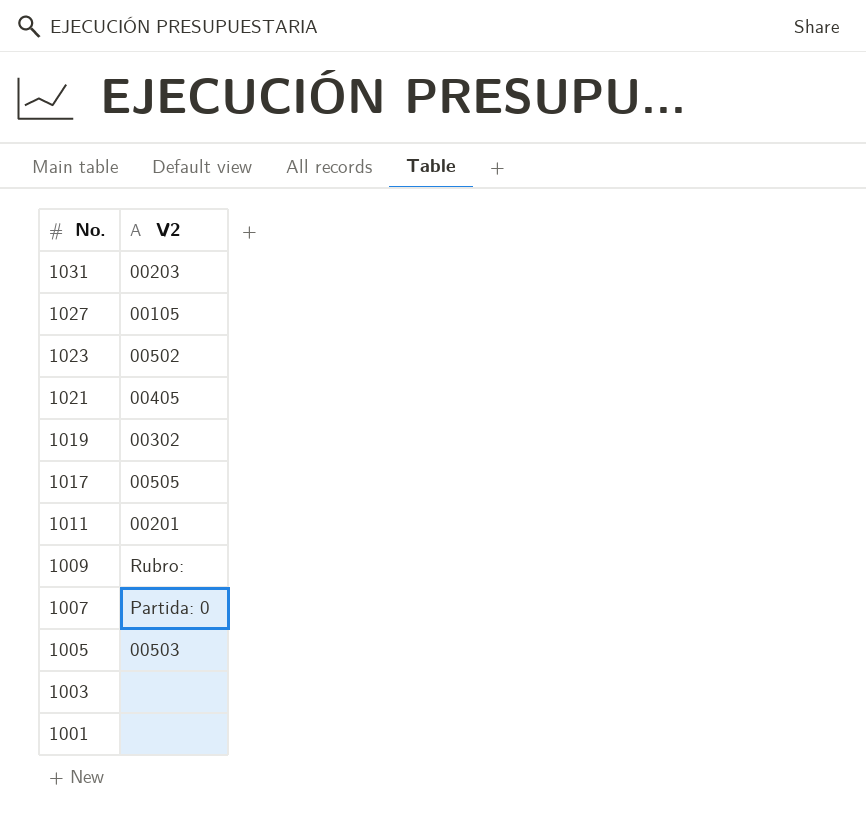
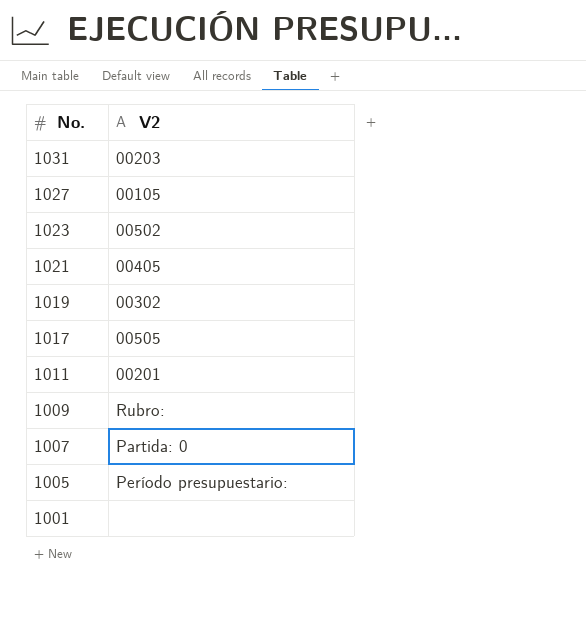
row 1003: none -> none
1005 | V2: 00503 -> Período presupuestario:

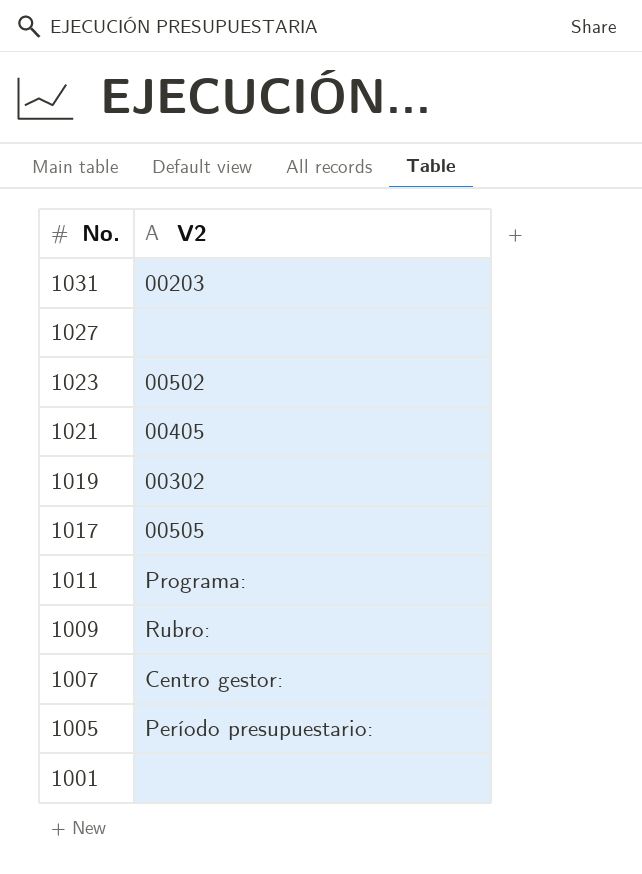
1027 | V2: 00105 -> none
1011 | V2: 00201 -> Programa:
1007 | V2: Partida: 0 -> Centro gestor:

